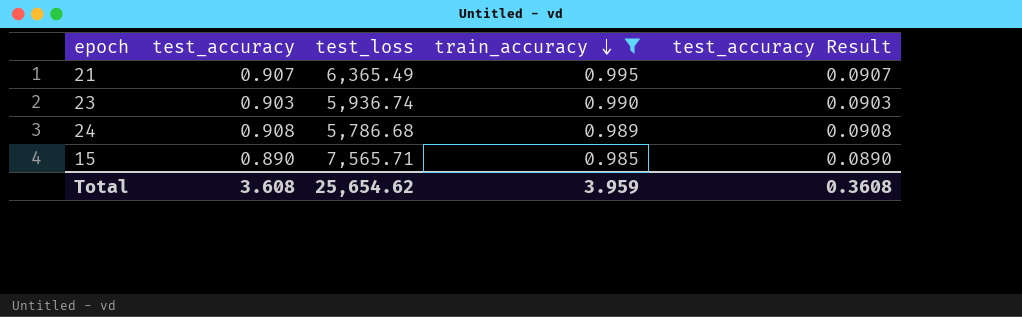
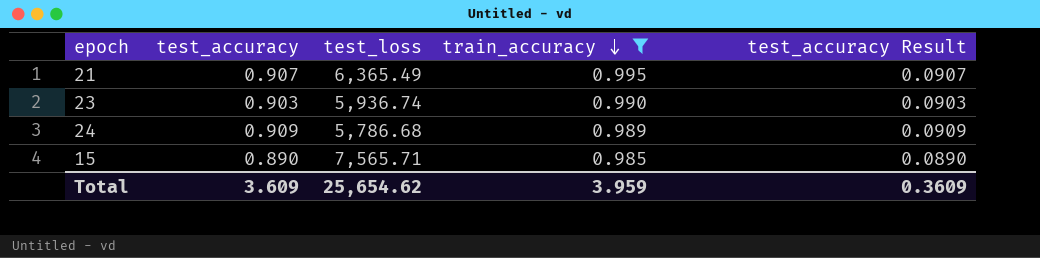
24 | test_accuracy: 0.908 -> 0.909
24 | test_accuracy Result: 0.0908 -> 0.0909
Total | test_accuracy: 3.608 -> 3.609
Total | test_accuracy Result: 0.3608 -> 0.3609

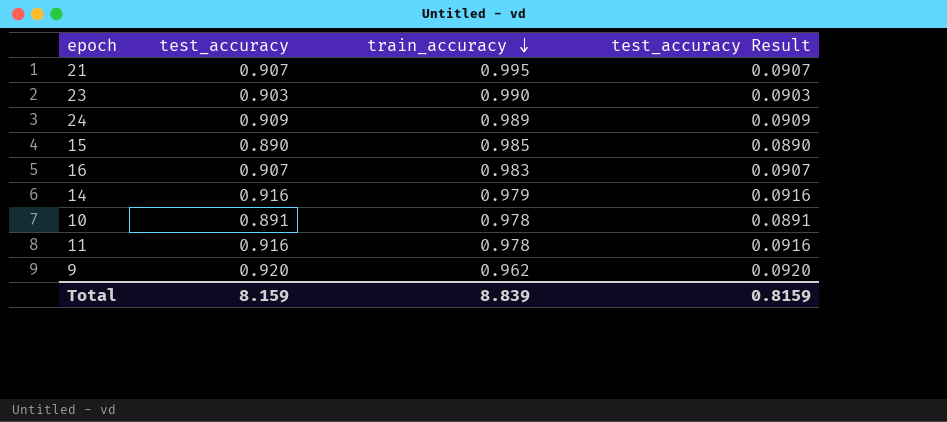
filter: train_accuracy >= 0.985 -> none
column test_loss | position: 3 -> none
Total | test_accuracy: 3.609 -> 8.159
Total | train_accuracy: 3.959 -> 8.839
Total | test_accuracy Result: 0.3609 -> 0.8159

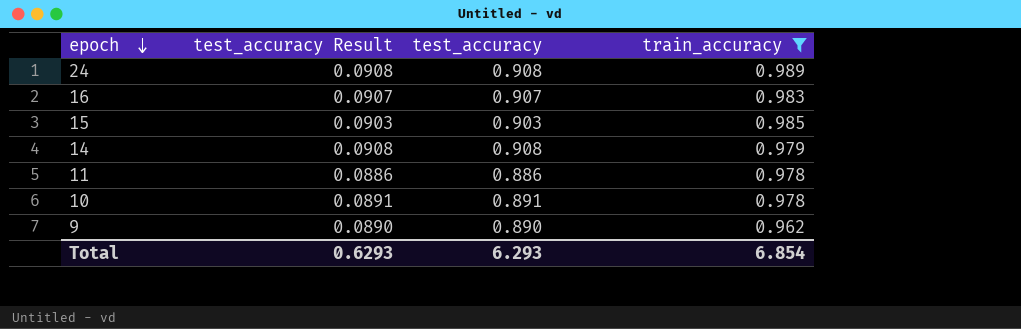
filter: none -> train_accuracy <= 0.989
row order: train_accuracy descending -> epoch descending
column test_accuracy Result | position: 4 -> 2
24 | test_accuracy Result: 0.0909 -> 0.0908
24 | test_accuracy: 0.909 -> 0.908
15 | test_accuracy Result: 0.0890 -> 0.0903
15 | test_accuracy: 0.890 -> 0.903
14 | test_accuracy Result: 0.0916 -> 0.0908
14 | test_accuracy: 0.916 -> 0.908
11 | test_accuracy Result: 0.0916 -> 0.0886
11 | test_accuracy: 0.916 -> 0.886
9 | test_accuracy Result: 0.0920 -> 0.0890
9 | test_accuracy: 0.920 -> 0.890
Total | test_accuracy Result: 0.8159 -> 0.6293
Total | test_accuracy: 8.159 -> 6.293
Total | train_accuracy: 8.839 -> 6.854

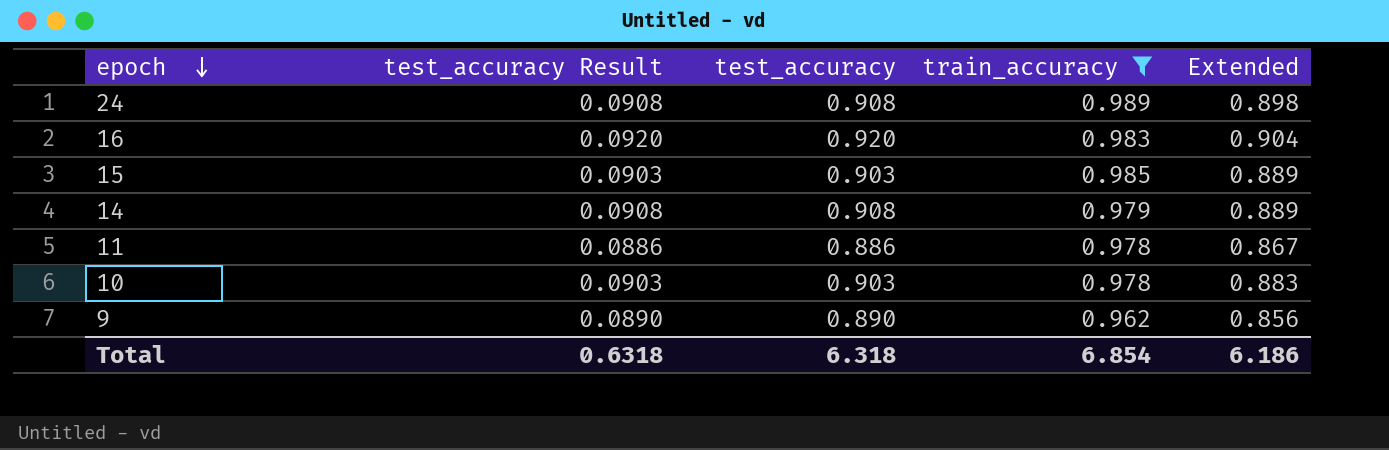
column Extended | formula: none -> [test_accuracy] * [train_accuracy]
16 | test_accuracy Result: 0.0907 -> 0.0920
16 | test_accuracy: 0.907 -> 0.920
10 | test_accuracy Result: 0.0891 -> 0.0903
10 | test_accuracy: 0.891 -> 0.903
Total | test_accuracy Result: 0.6293 -> 0.6318
Total | test_accuracy: 6.293 -> 6.318

